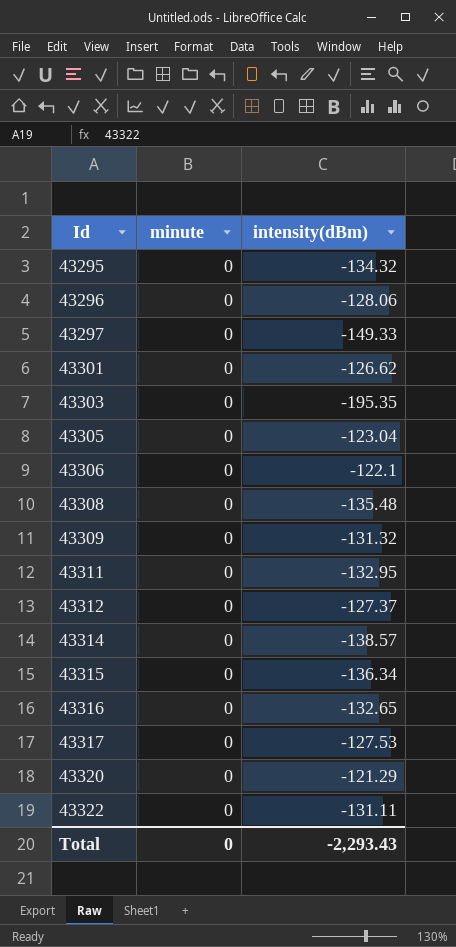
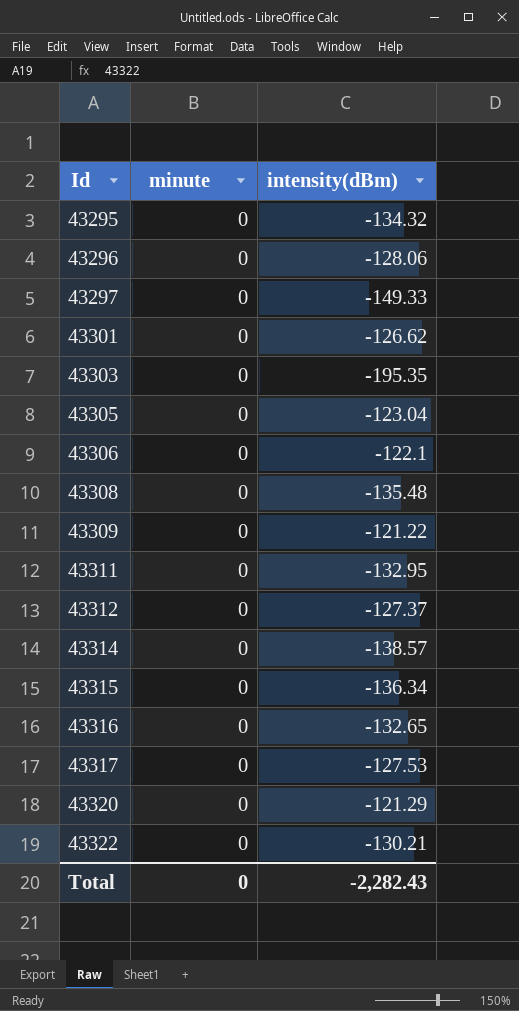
43309 | intensity(dBm): -131.32 -> -121.22
43322 | intensity(dBm): -131.11 -> -130.21
Total | intensity(dBm): -2,293.43 -> -2,282.43

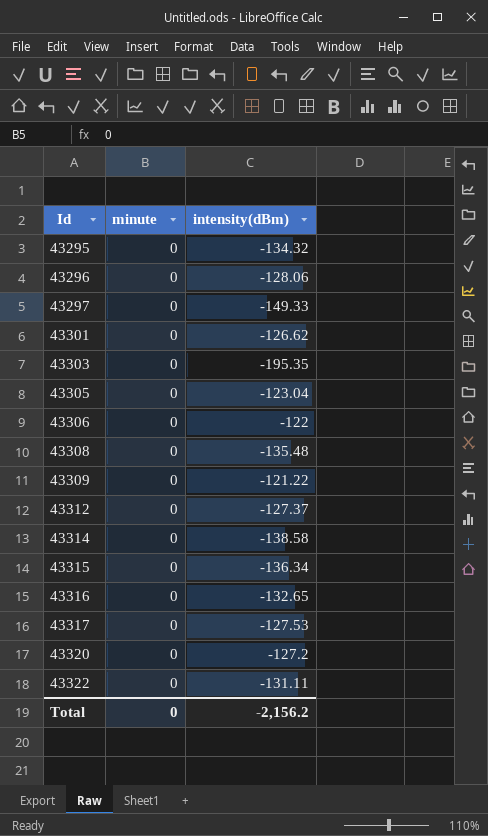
row 43311: 0 | -132.95 -> none
43306 | intensity(dBm): -122.1 -> -122
43314 | intensity(dBm): -138.57 -> -138.58
43320 | intensity(dBm): -121.29 -> -127.2
43322 | intensity(dBm): -130.21 -> -131.11
Total | intensity(dBm): -2,282.43 -> -2,156.2

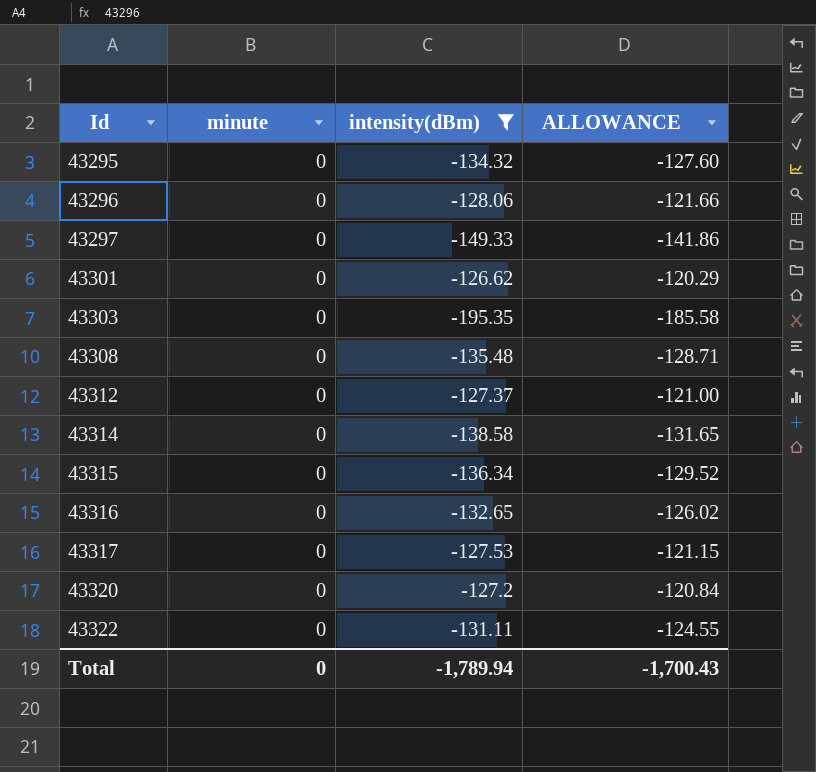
filter: none -> intensity(dBm) <= -126.62
column ALLOWANCE | formula: none -> [intensity(dBm)] * 0.95
Total | intensity(dBm): -2,156.2 -> -1,789.94

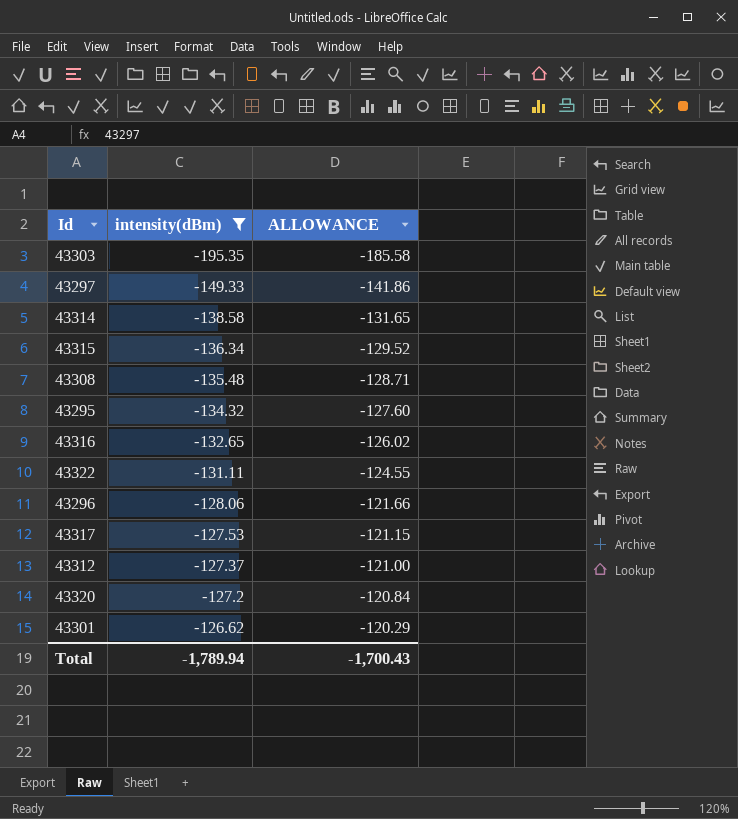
row order: Id ascending -> intensity(dBm) ascending
column minute | position: 2 -> none

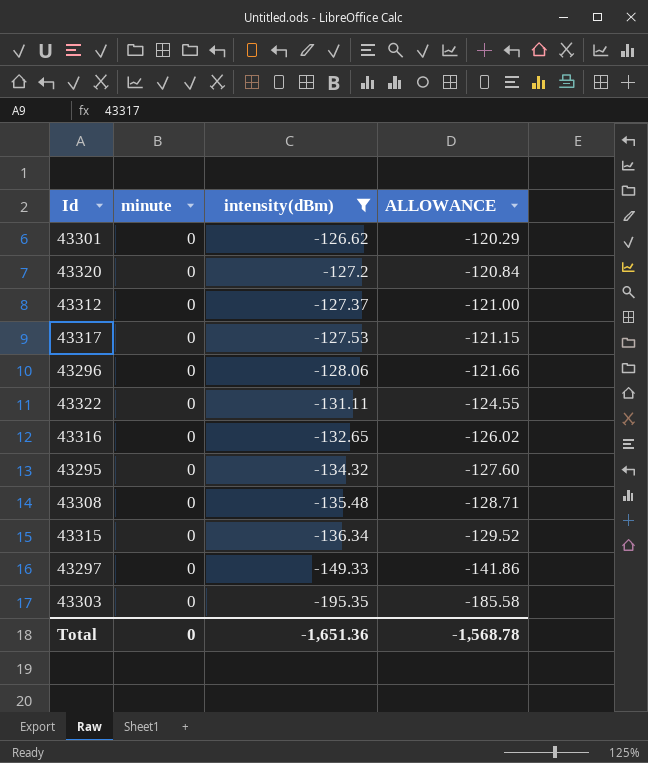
row order: intensity(dBm) ascending -> intensity(dBm) descending
column minute | position: none -> 2
row 43314: -138.58 | -131.65 -> none
Total | intensity(dBm): -1,789.94 -> -1,651.36
Total | ALLOWANCE: -1,700.43 -> -1,568.78

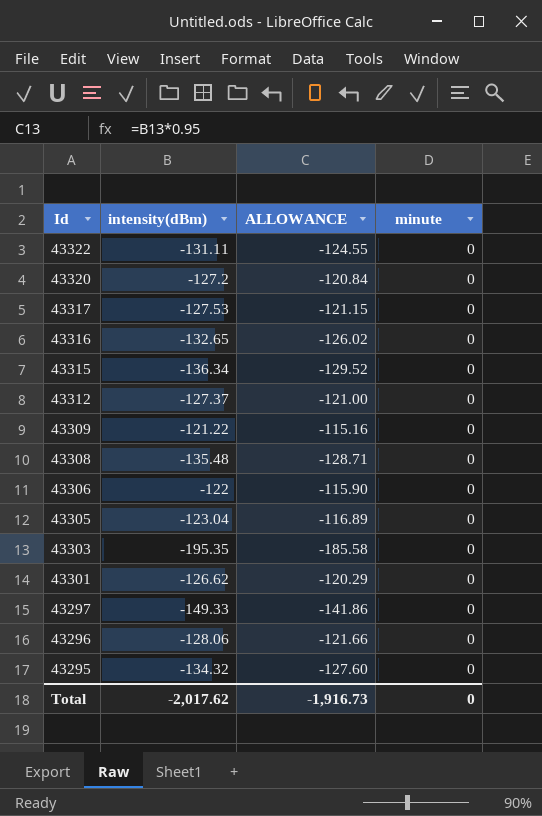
filter: intensity(dBm) <= -126.62 -> none
row order: intensity(dBm) descending -> Id descending
column minute | position: 2 -> 4
Total | intensity(dBm): -1,651.36 -> -2,017.62
Total | ALLOWANCE: -1,568.78 -> -1,916.73

